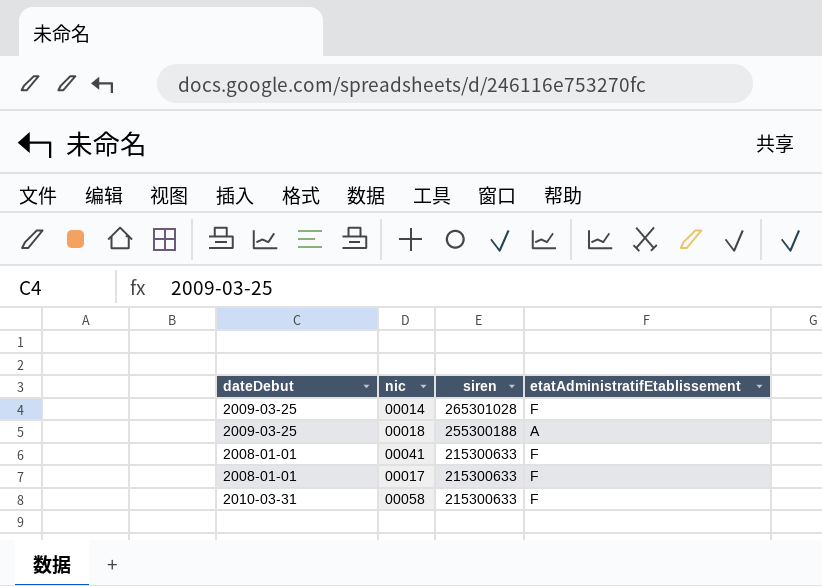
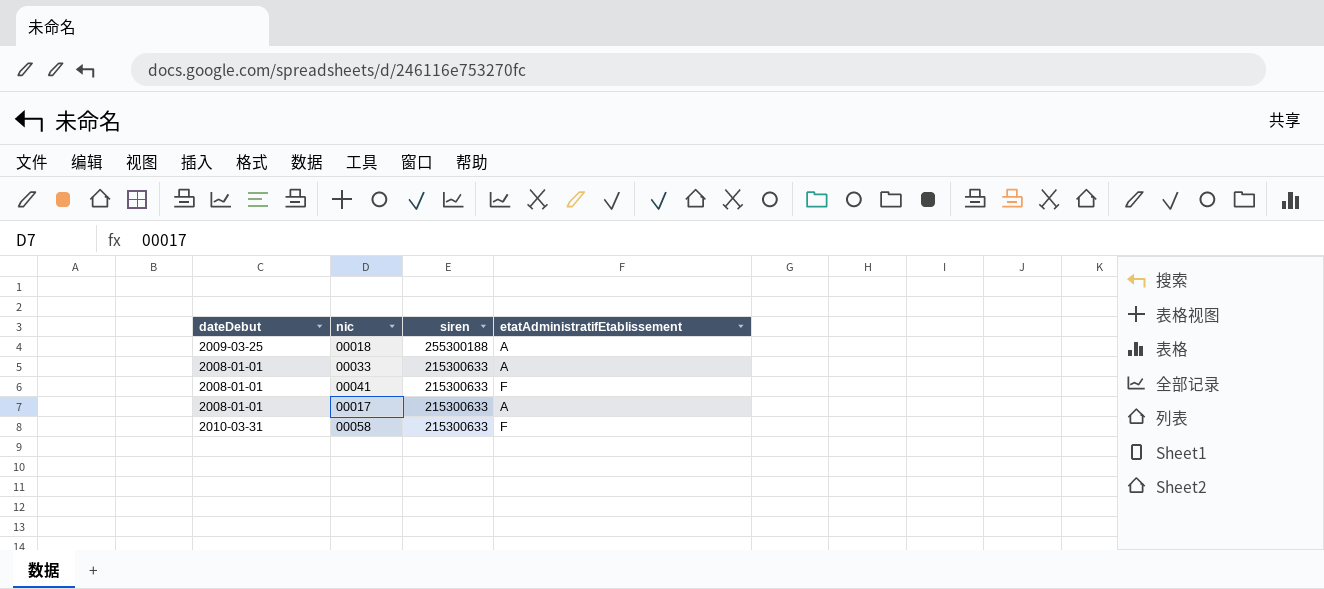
row 00014: 2009-03-25 | 265301028 | F -> none
row 00033: none -> 2008-01-01 | 215300633 | A
00017 | etatAdministratifEtablissement: F -> A

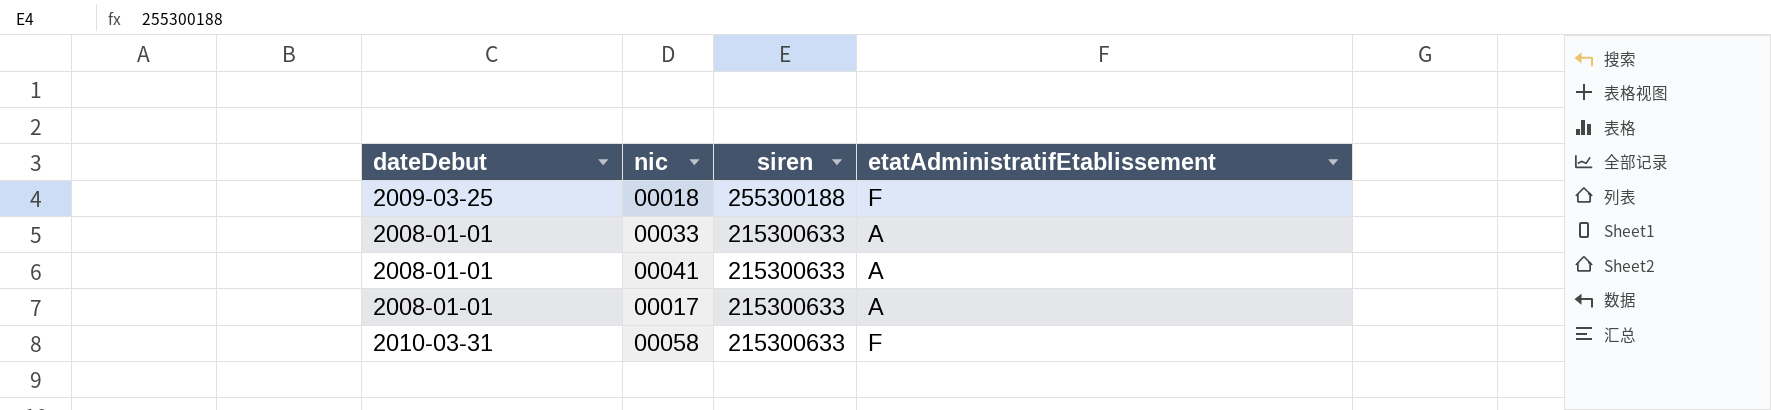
00018 | etatAdministratifEtablissement: A -> F
00041 | etatAdministratifEtablissement: F -> A

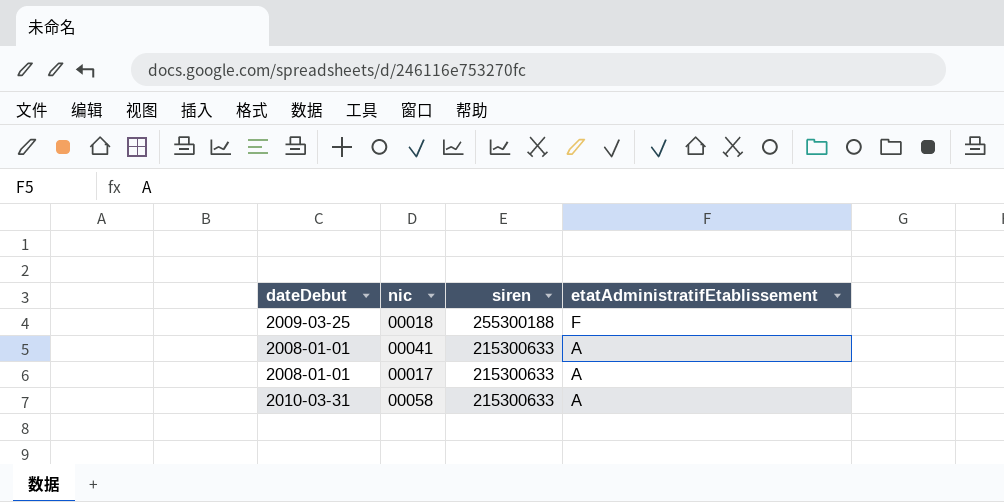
row 00033: 2008-01-01 | 215300633 | A -> none
00058 | etatAdministratifEtablissement: F -> A

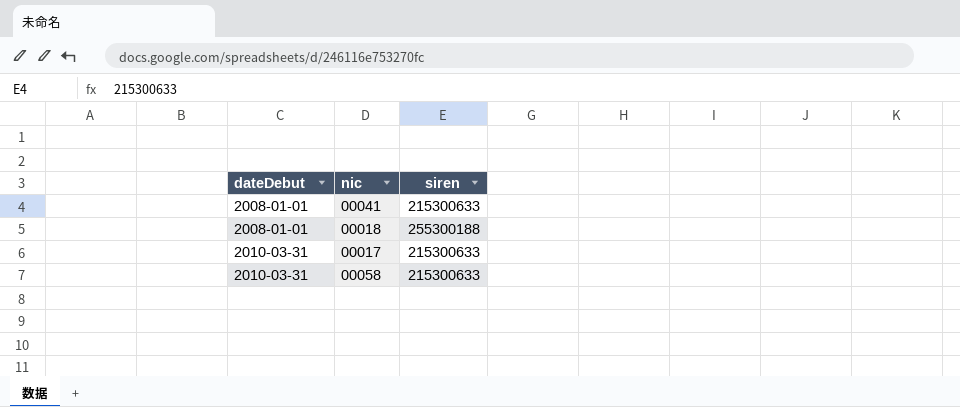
row order: siren descending -> dateDebut ascending
column etatAdministratifEtablissement | position: 4 -> none
00018 | dateDebut: 2009-03-25 -> 2008-01-01
00017 | dateDebut: 2008-01-01 -> 2010-03-31

